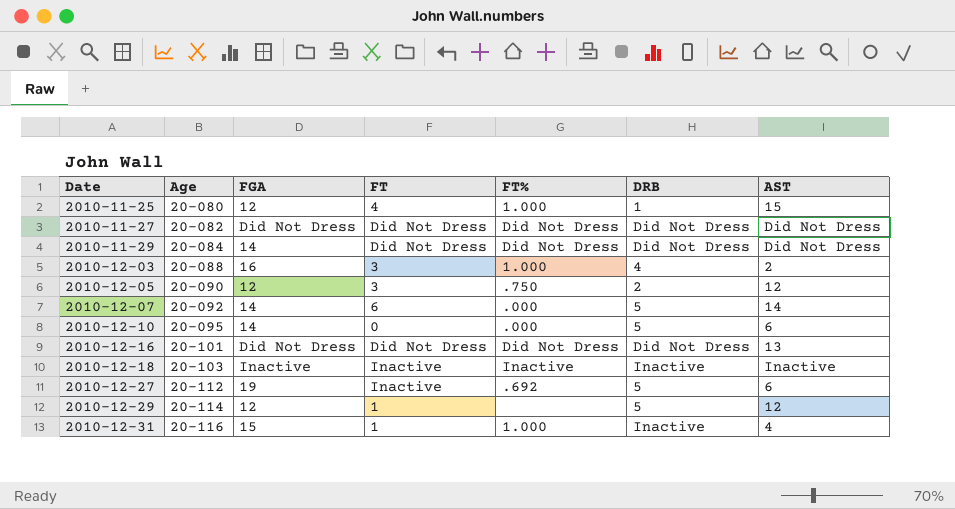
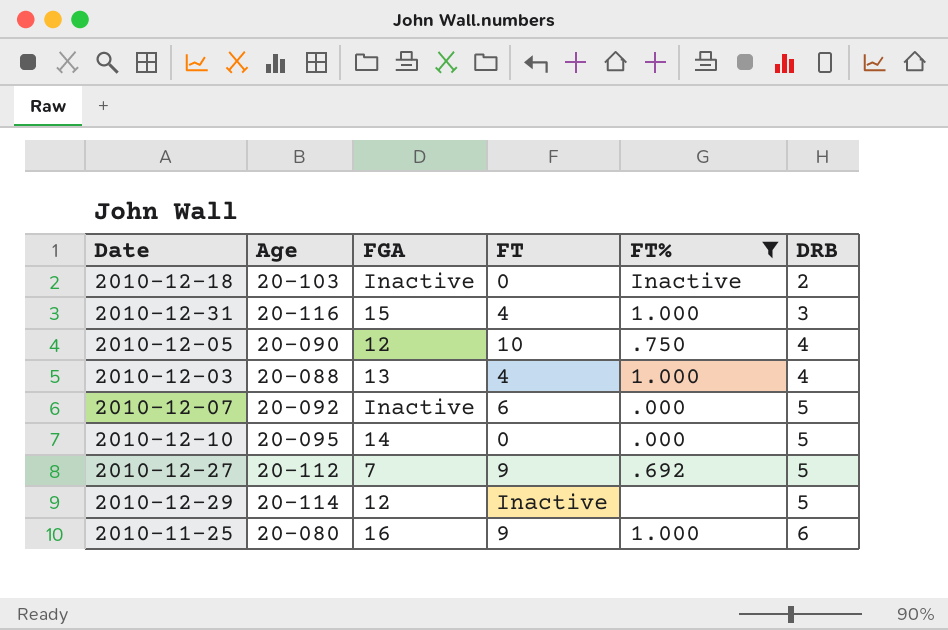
filter: none -> FT% != Did Not Dress
row order: Date ascending -> DRB ascending
column AST | position: 7 -> none
2010-12-18 | FT: Inactive -> 0
2010-12-18 | DRB: Inactive -> 2
2010-12-31 | FT: 1 -> 4
2010-12-31 | DRB: Inactive -> 3
2010-12-05 | FT: 3 -> 10
2010-12-05 | DRB: 2 -> 4
2010-12-03 | FGA: 16 -> 13
2010-12-03 | FT: 3 -> 4
2010-12-07 | FGA: 14 -> Inactive
2010-12-27 | FGA: 19 -> 7
2010-12-27 | FT: Inactive -> 9
2010-12-29 | FT: 1 -> Inactive
2010-11-25 | FGA: 12 -> 16
2010-11-25 | FT: 4 -> 9
2010-11-25 | DRB: 1 -> 6

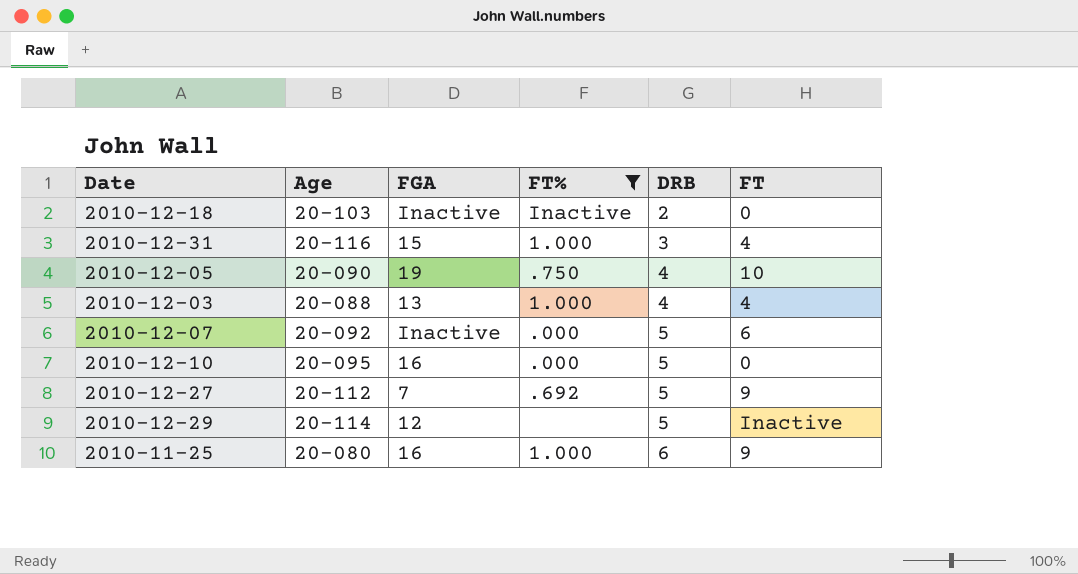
column FT | position: 4 -> 6
2010-12-05 | FGA: 12 -> 19
2010-12-10 | FGA: 14 -> 16

